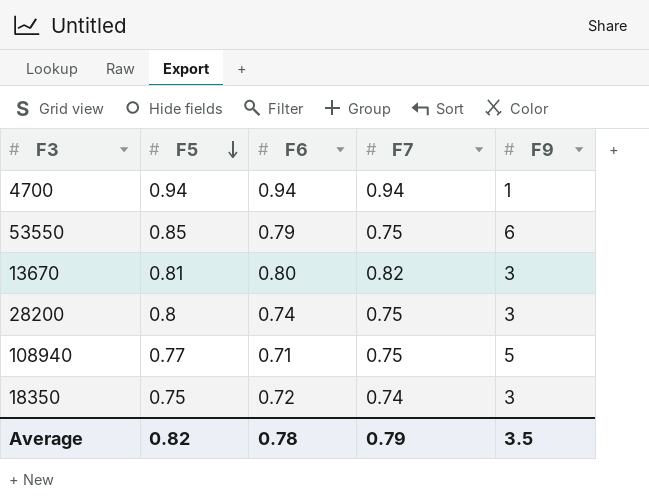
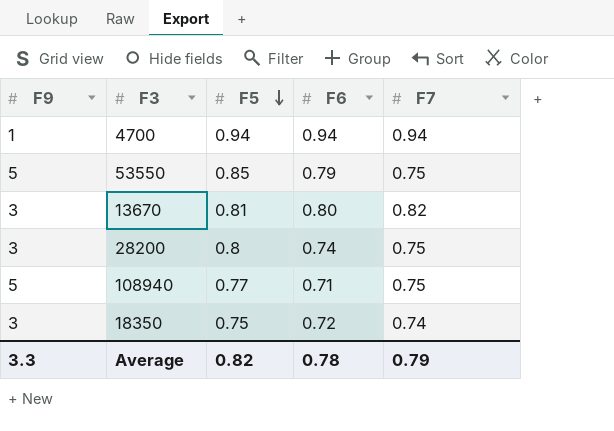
column F9 | position: 5 -> 1
53550 | F9: 6 -> 5
Average | F9: 3.5 -> 3.3

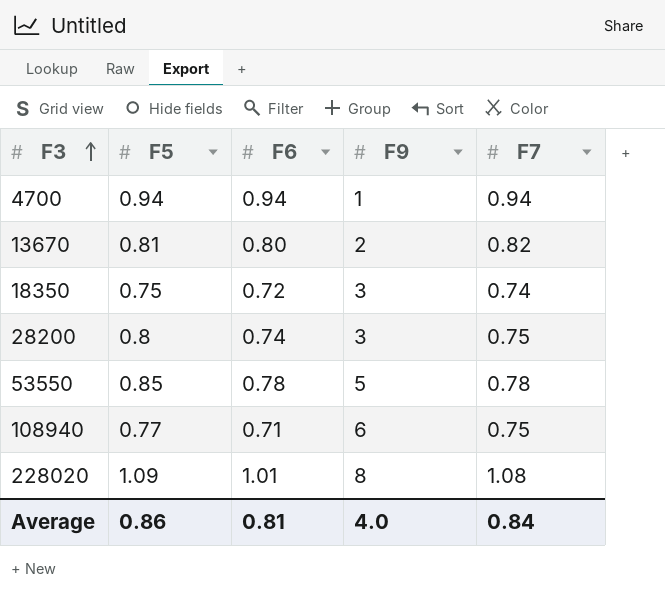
row order: F5 descending -> F3 ascending
column F9 | position: 1 -> 4
13670 | F9: 3 -> 2
53550 | F6: 0.79 -> 0.78
53550 | F7: 0.75 -> 0.78
108940 | F9: 5 -> 6
row 228020: none -> 1.09 | 1.01 | 8 | 1.08
Average | F5: 0.82 -> 0.86
Average | F6: 0.78 -> 0.81
Average | F9: 3.3 -> 4.0
Average | F7: 0.79 -> 0.84

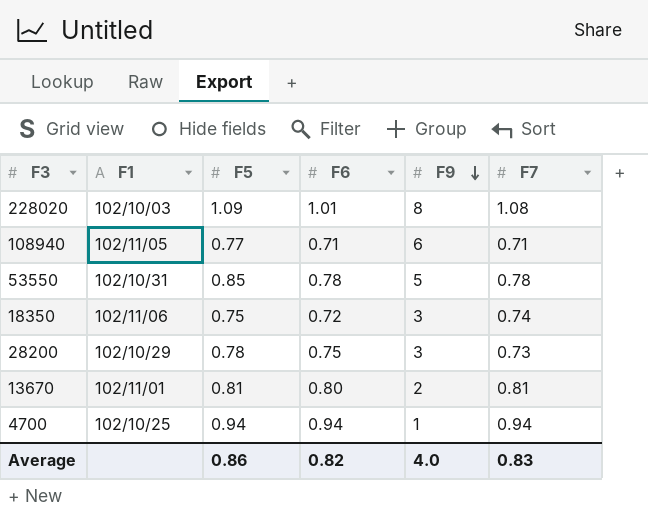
row order: F3 ascending -> F9 descending
column F1 | position: none -> 2
108940 | F7: 0.75 -> 0.71
28200 | F5: 0.8 -> 0.78
28200 | F6: 0.74 -> 0.75
28200 | F7: 0.75 -> 0.73
13670 | F7: 0.82 -> 0.81
Average | F6: 0.81 -> 0.82
Average | F7: 0.84 -> 0.83

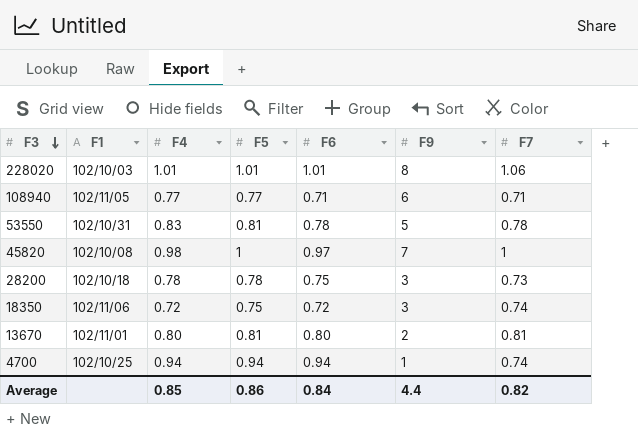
row order: F9 descending -> F3 descending
column F4 | position: none -> 3
228020 | F5: 1.09 -> 1.01
228020 | F7: 1.08 -> 1.06
53550 | F5: 0.85 -> 0.81
row 45820: none -> 102/10/08 | 0.98 | 1 | 0.97 | 7 | 1
28200 | F1: 102/10/29 -> 102/10/18
4700 | F7: 0.94 -> 0.74
Average | F6: 0.82 -> 0.84
Average | F9: 4.0 -> 4.4
Average | F7: 0.83 -> 0.82

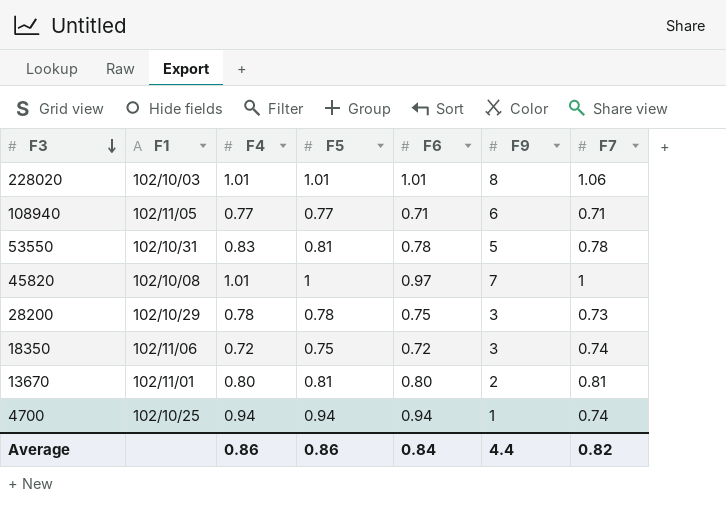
45820 | F4: 0.98 -> 1.01
28200 | F1: 102/10/18 -> 102/10/29
Average | F4: 0.85 -> 0.86

